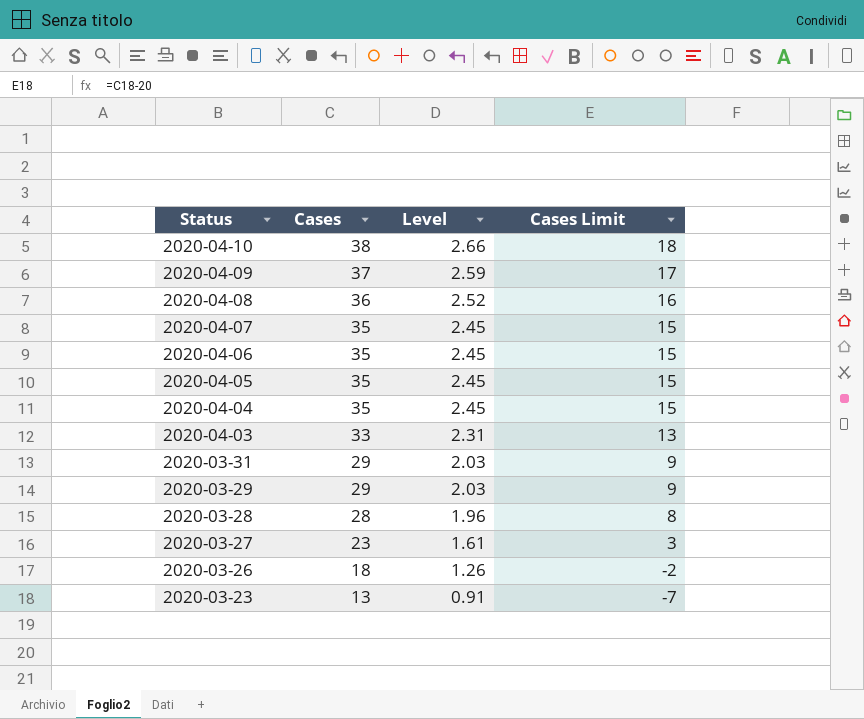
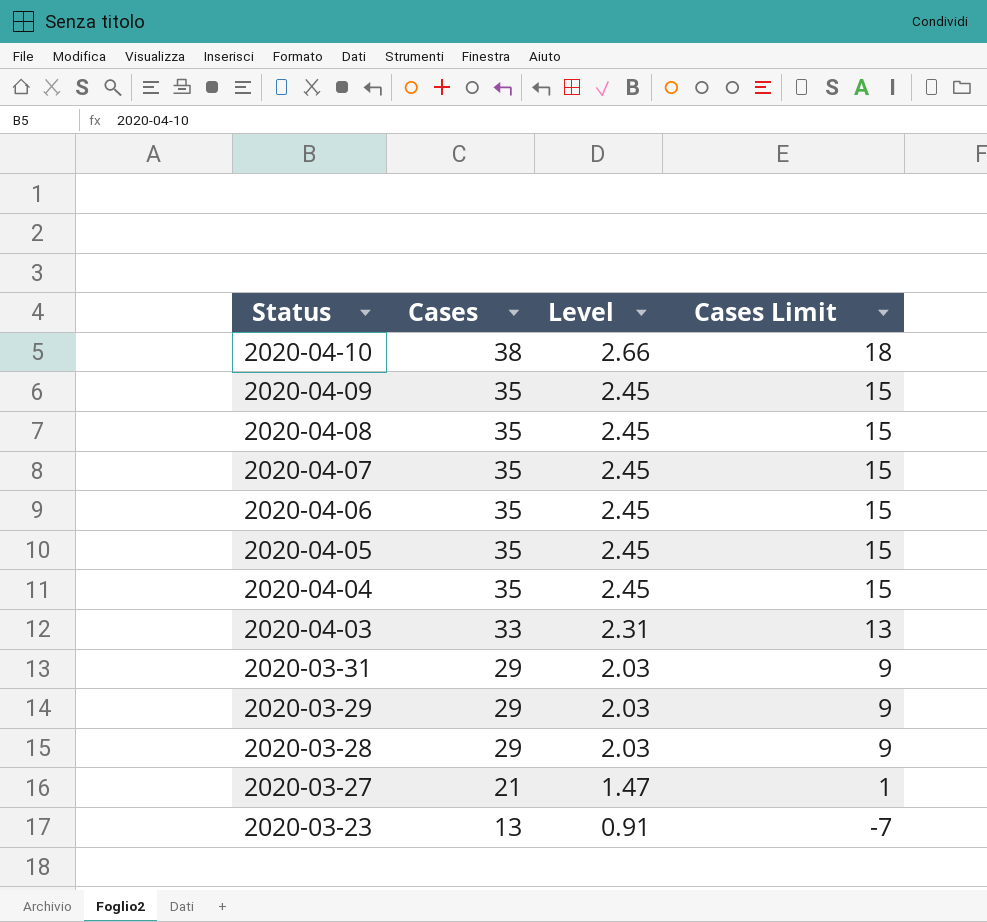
row 2020-03-26: 18 | 1.26 | -2 -> none
2020-04-09 | Cases: 37 -> 35
2020-04-09 | Level: 2.59 -> 2.45
2020-04-09 | Cases Limit: 17 -> 15
2020-04-08 | Cases: 36 -> 35
2020-04-08 | Level: 2.52 -> 2.45
2020-04-08 | Cases Limit: 16 -> 15
2020-03-28 | Cases: 28 -> 29
2020-03-28 | Level: 1.96 -> 2.03
2020-03-28 | Cases Limit: 8 -> 9
2020-03-27 | Cases: 23 -> 21
2020-03-27 | Level: 1.61 -> 1.47
2020-03-27 | Cases Limit: 3 -> 1

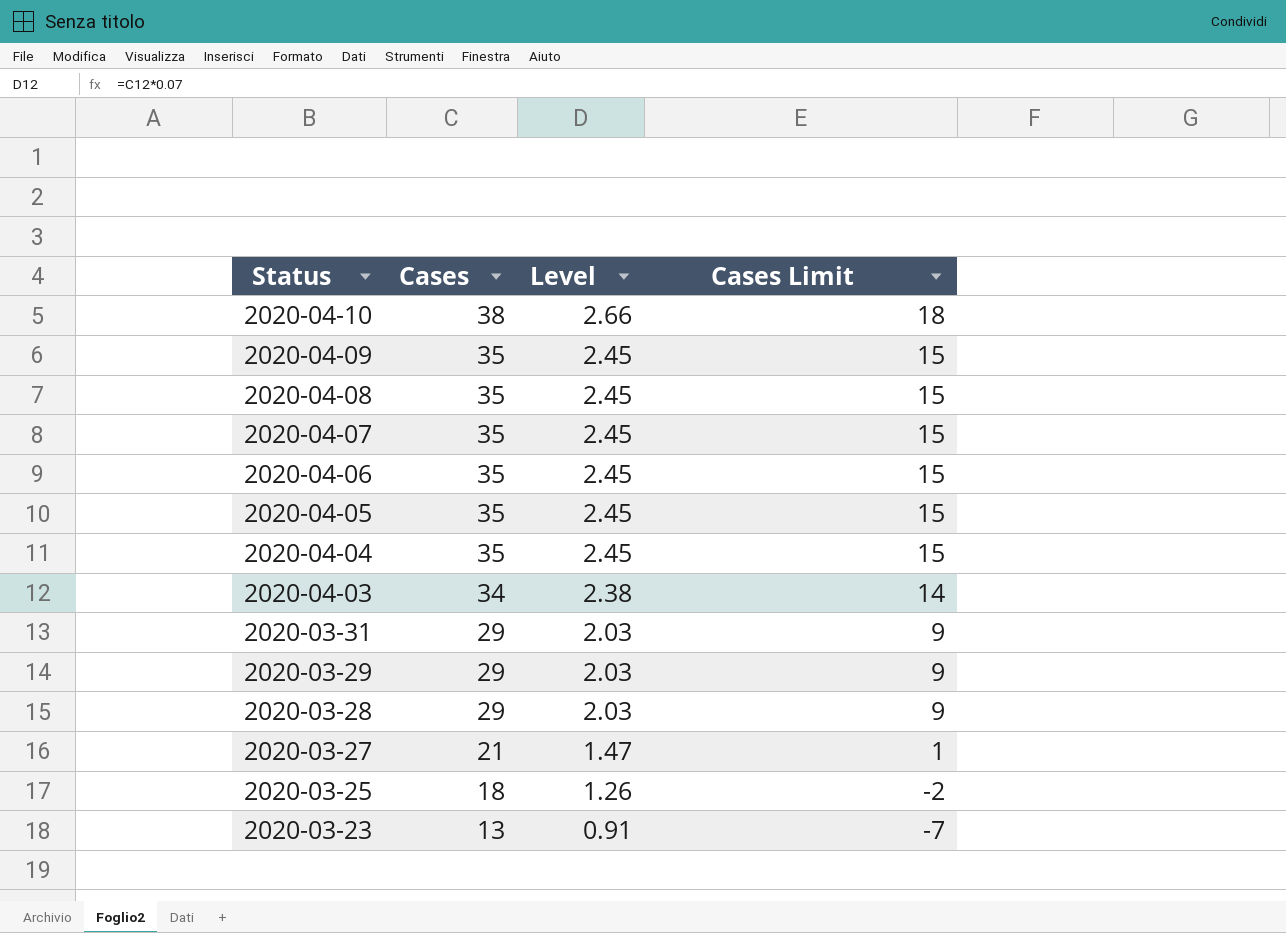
2020-04-03 | Cases: 33 -> 34
2020-04-03 | Level: 2.31 -> 2.38
2020-04-03 | Cases Limit: 13 -> 14
row 2020-03-25: none -> 18 | 1.26 | -2

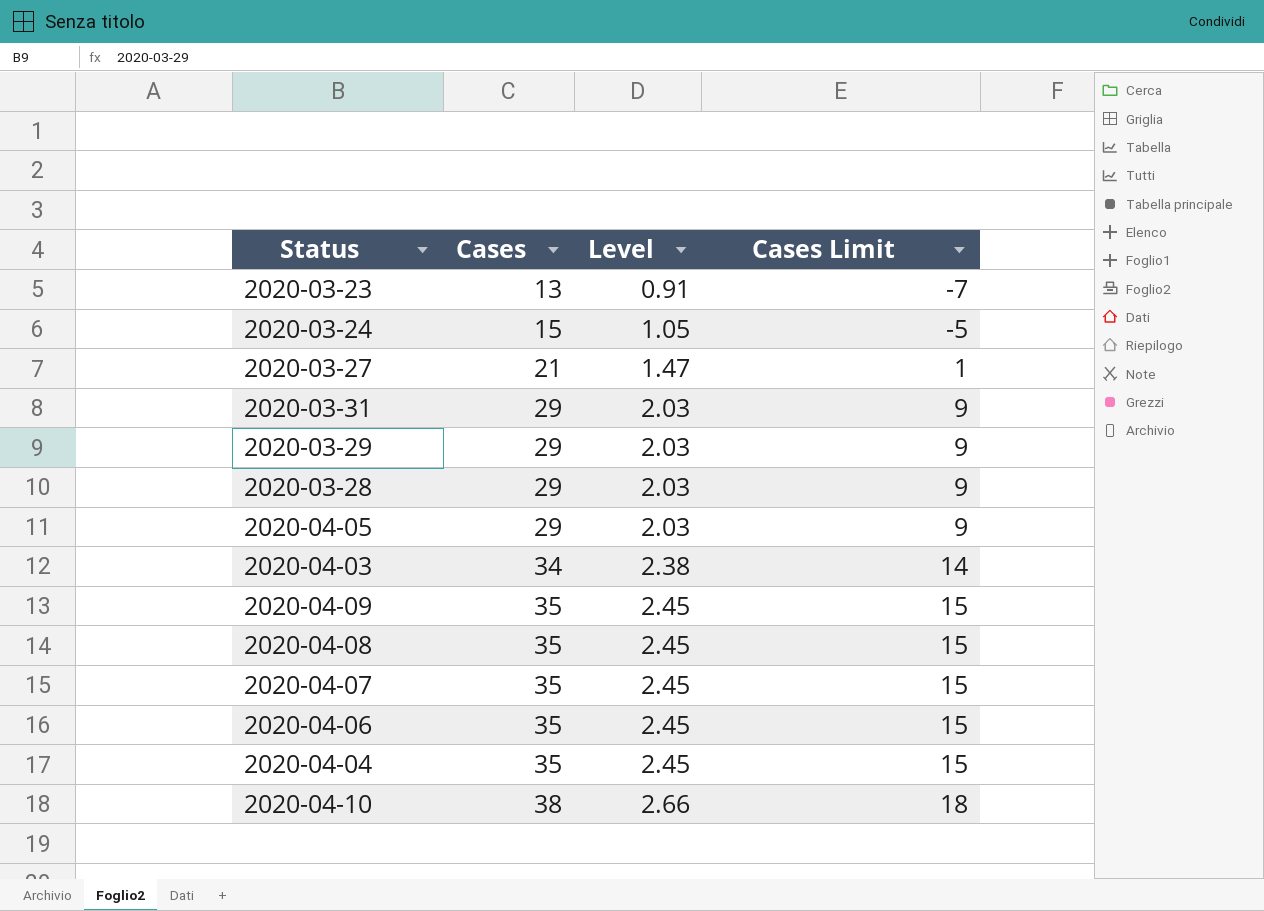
row order: Status descending -> Cases ascending
row 2020-03-25: 18 | 1.26 | -2 -> none
row 2020-03-24: none -> 15 | 1.05 | -5
2020-04-05 | Cases: 35 -> 29
2020-04-05 | Level: 2.45 -> 2.03
2020-04-05 | Cases Limit: 15 -> 9

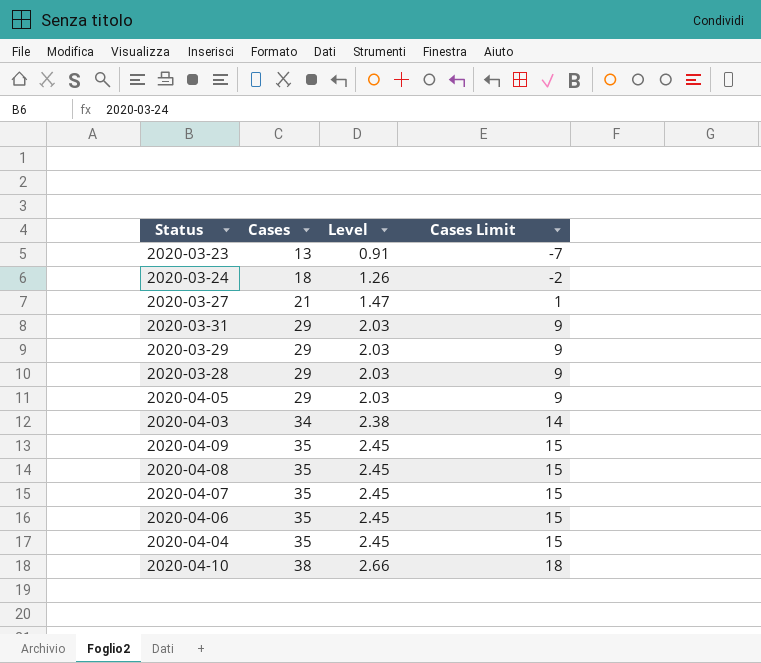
2020-03-24 | Cases: 15 -> 18
2020-03-24 | Level: 1.05 -> 1.26
2020-03-24 | Cases Limit: -5 -> -2

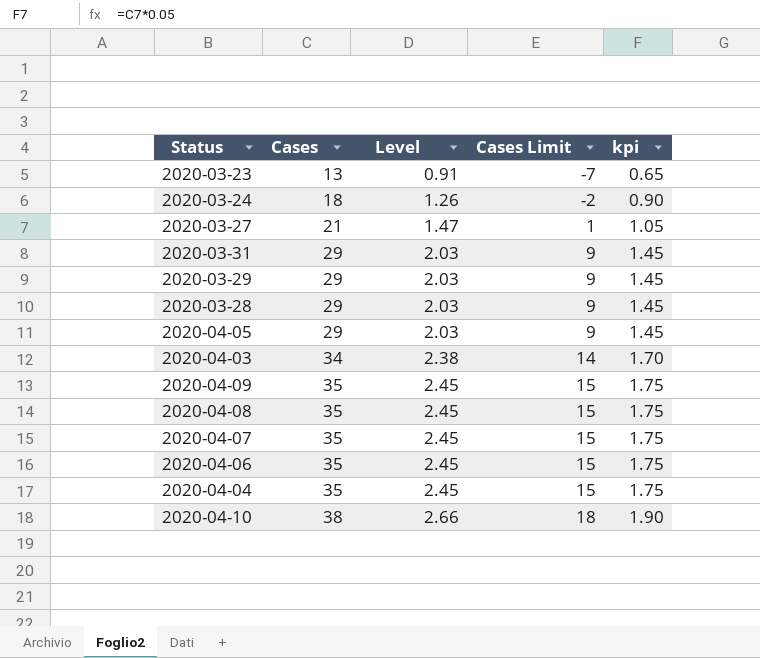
column kpi | formula: none -> [Cases] * 0.05

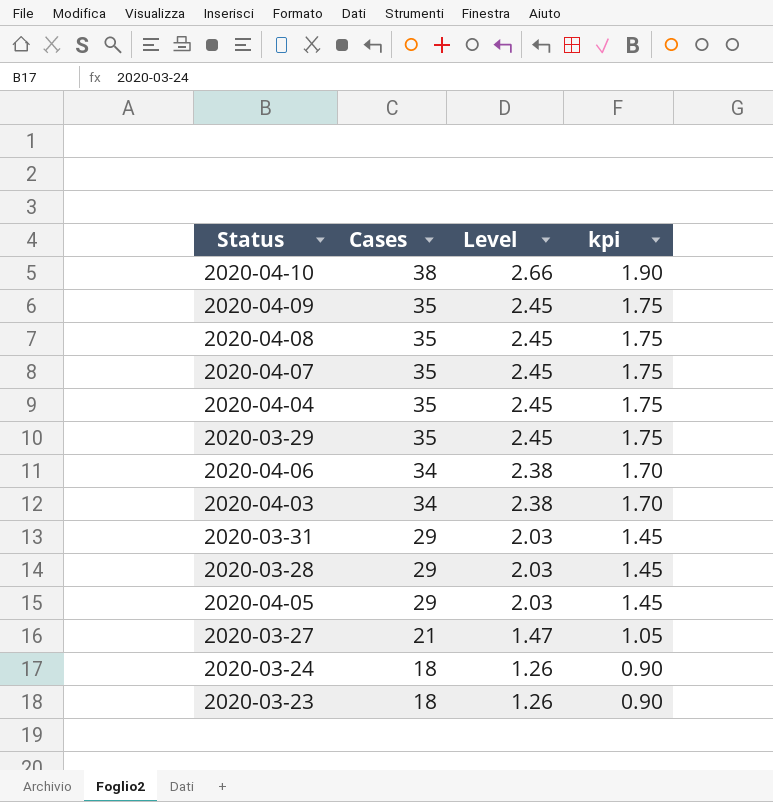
row order: Cases ascending -> Cases descending
column Cases Limit | formula: [Cases] - 20 -> none
2020-03-29 | Cases: 29 -> 35
2020-03-29 | Level: 2.03 -> 2.45
2020-03-29 | kpi: 1.45 -> 1.75
2020-04-06 | Cases: 35 -> 34
2020-04-06 | Level: 2.45 -> 2.38
2020-04-06 | kpi: 1.75 -> 1.70
2020-03-23 | Cases: 13 -> 18
2020-03-23 | Level: 0.91 -> 1.26
2020-03-23 | kpi: 0.65 -> 0.90

